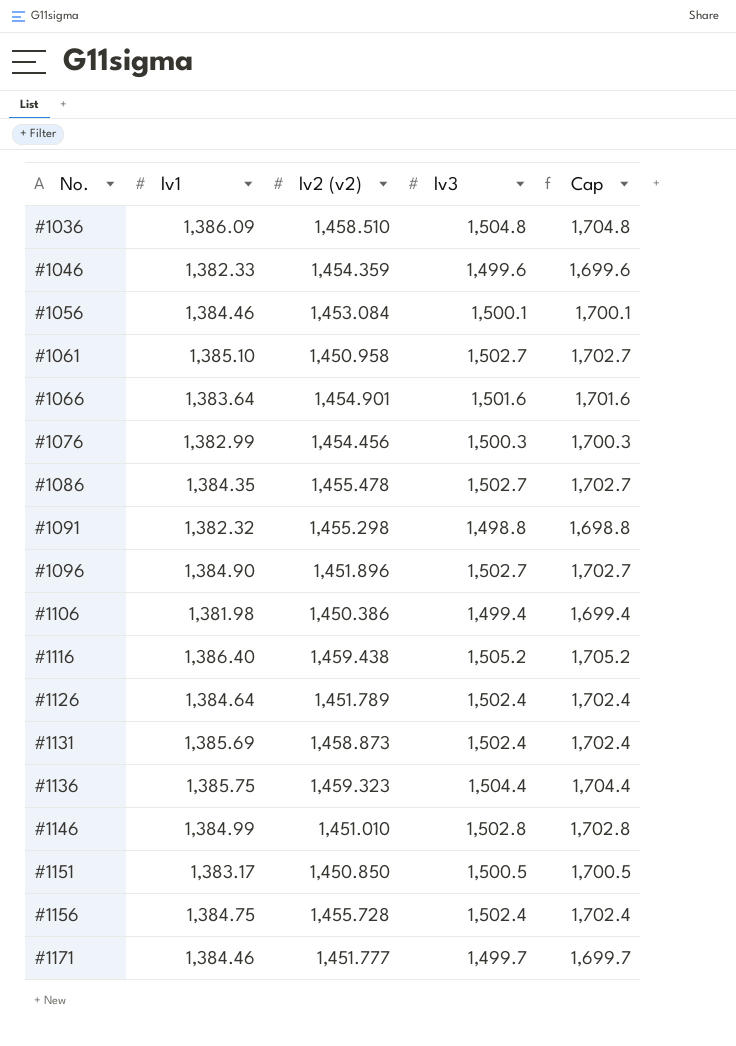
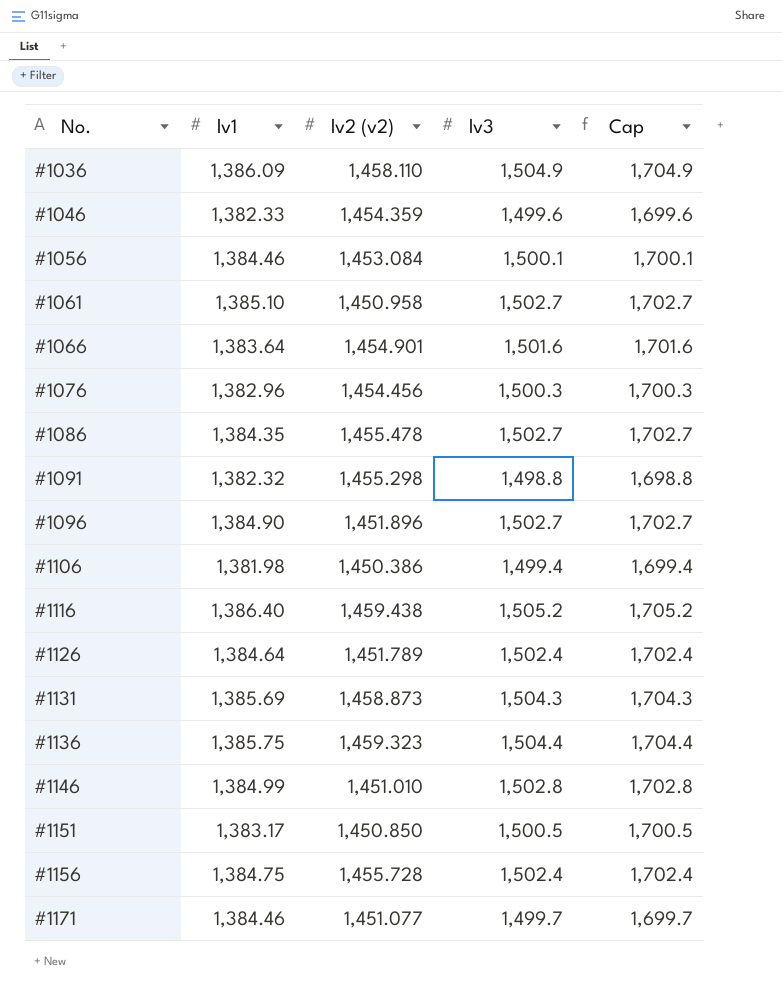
#1036 | lv2 (v2): 1,458.510 -> 1,458.110
#1036 | lv3: 1,504.8 -> 1,504.9
#1036 | Cap: 1,704.8 -> 1,704.9
#1076 | lv1: 1,382.99 -> 1,382.96
#1131 | lv3: 1,502.4 -> 1,504.3
#1131 | Cap: 1,702.4 -> 1,704.3
#1171 | lv2 (v2): 1,451.777 -> 1,451.077

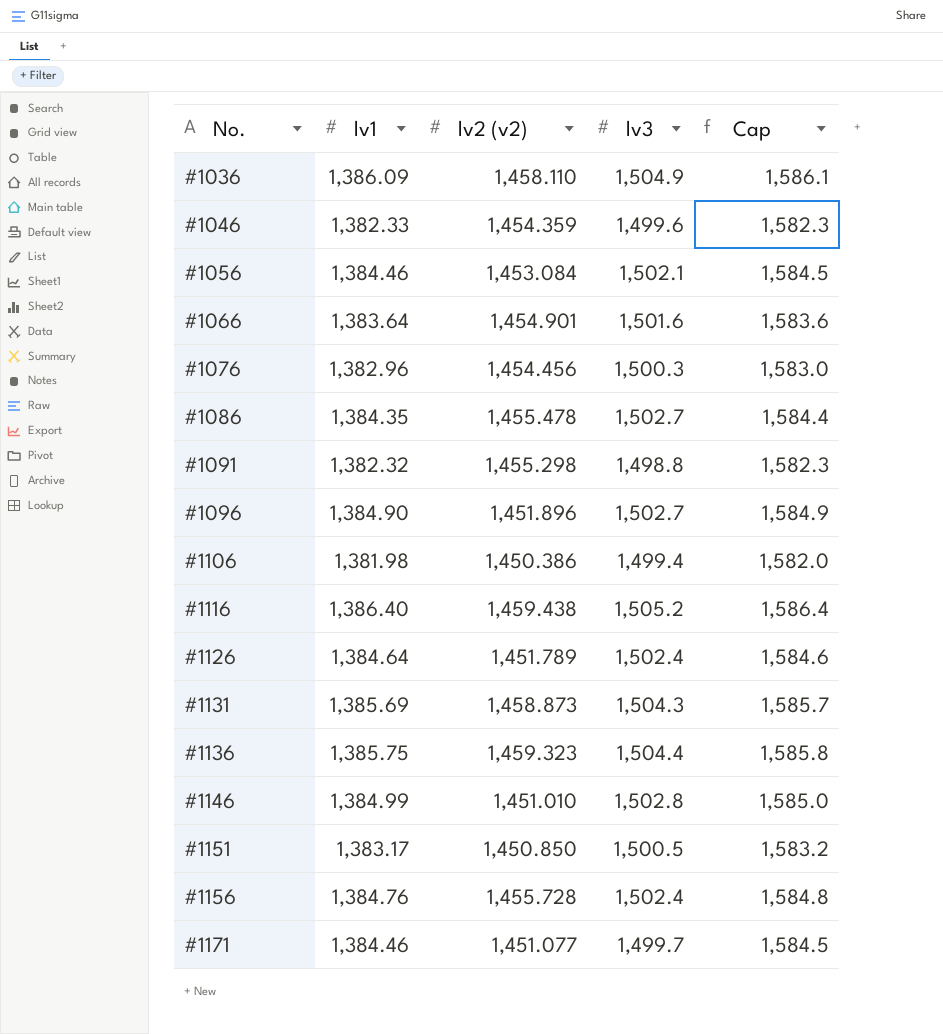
column Cap | formula: [lv3] + 200 -> [lv1] + 200
row #1061: 1,385.10 | 1,450.958 | 1,502.7 | 1,702.7 -> none
#1056 | lv3: 1,500.1 -> 1,502.1
#1156 | lv1: 1,384.75 -> 1,384.76

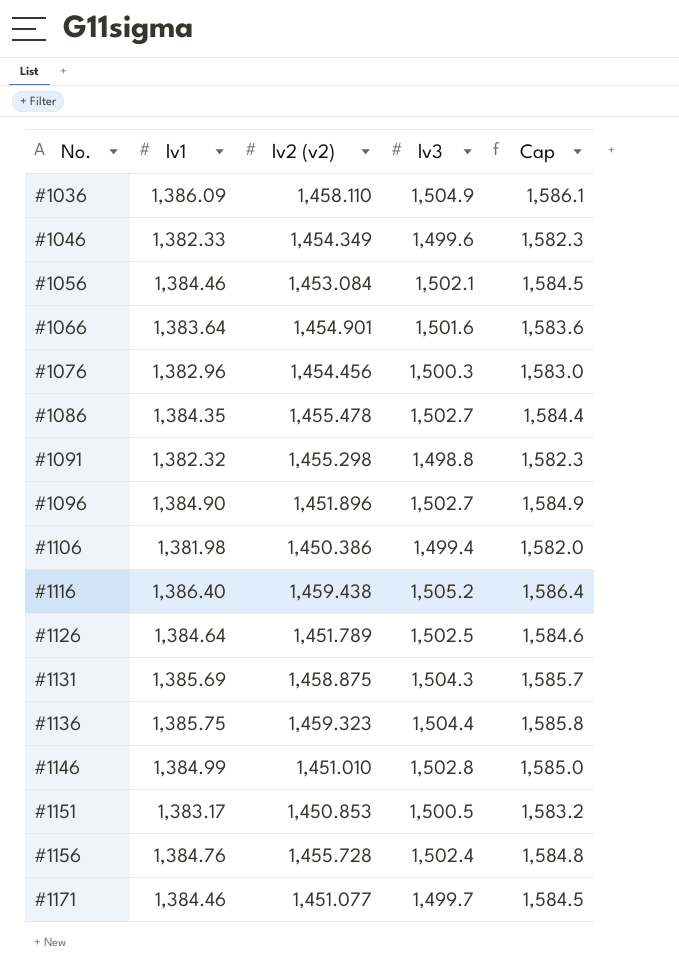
#1046 | lv2 (v2): 1,454.359 -> 1,454.349
#1126 | lv3: 1,502.4 -> 1,502.5
#1131 | lv2 (v2): 1,458.873 -> 1,458.875
#1151 | lv2 (v2): 1,450.850 -> 1,450.853

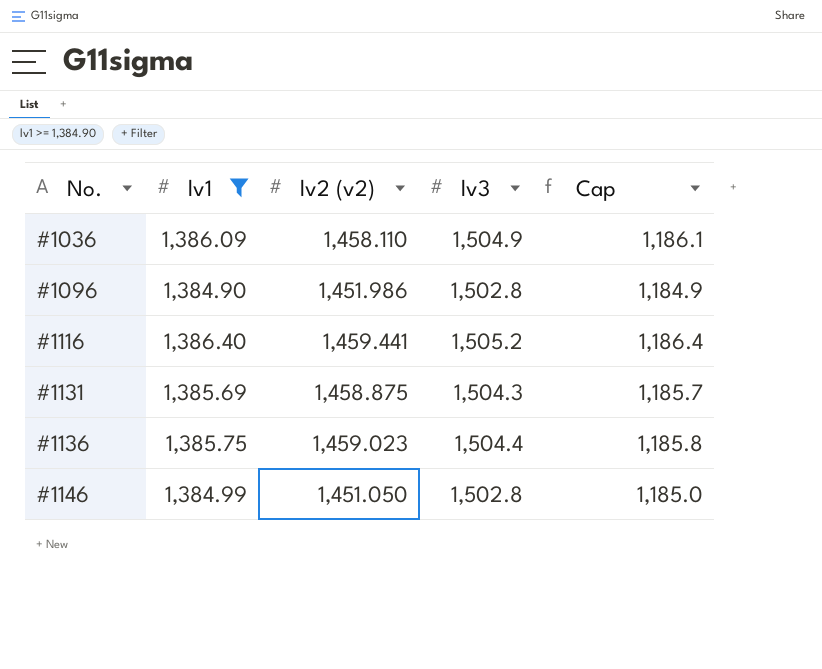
filter: none -> lv1 >= 1,384.90
column Cap | formula: [lv1] + 200 -> [lv1] - 200
#1096 | lv2 (v2): 1,451.896 -> 1,451.986
#1096 | lv3: 1,502.7 -> 1,502.8
#1116 | lv2 (v2): 1,459.438 -> 1,459.441
#1136 | lv2 (v2): 1,459.323 -> 1,459.023
#1146 | lv2 (v2): 1,451.010 -> 1,451.050

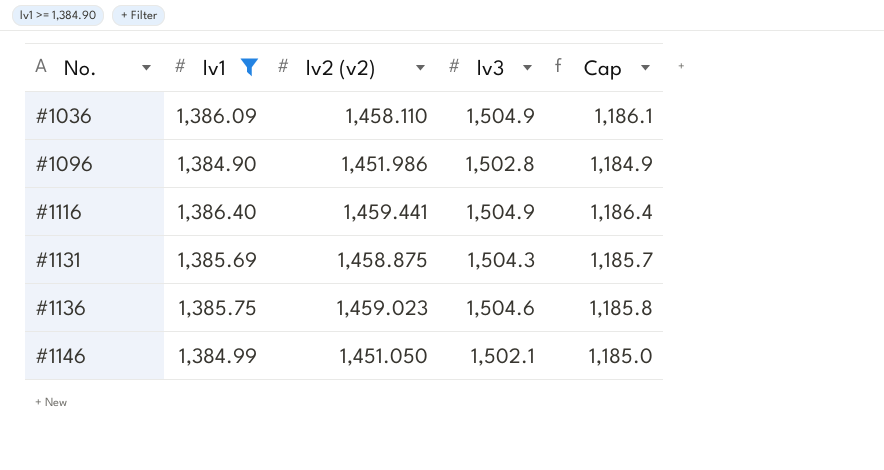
#1116 | lv3: 1,505.2 -> 1,504.9
#1136 | lv3: 1,504.4 -> 1,504.6
#1146 | lv3: 1,502.8 -> 1,502.1

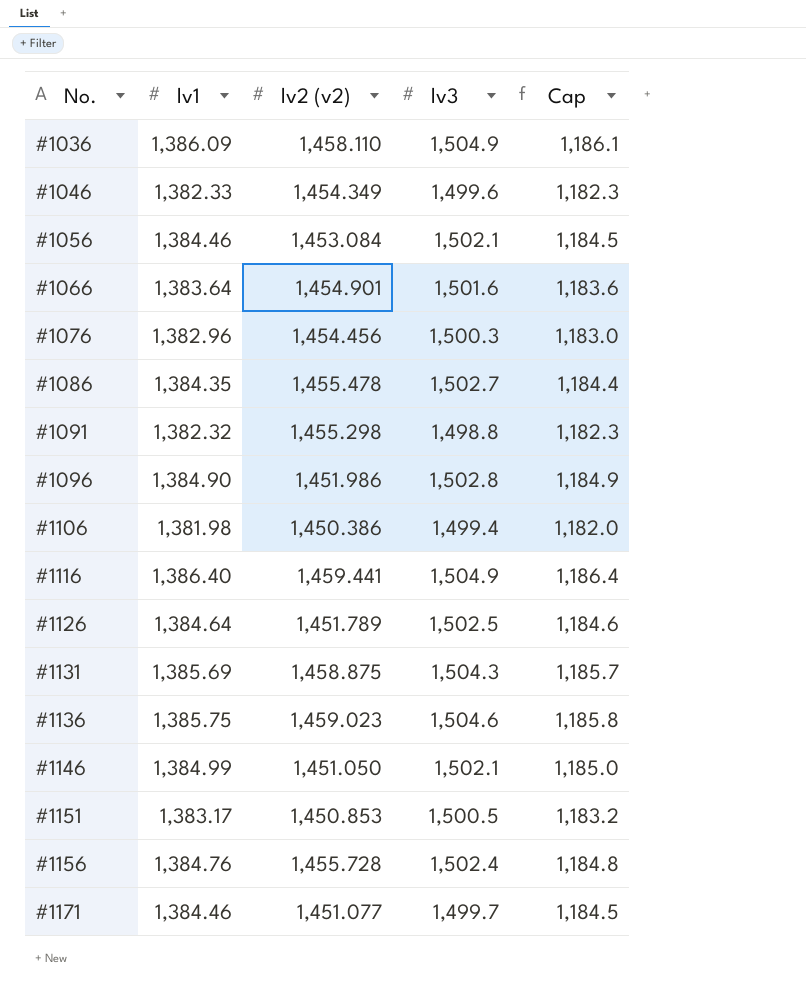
filter: lv1 >= 1,384.90 -> none

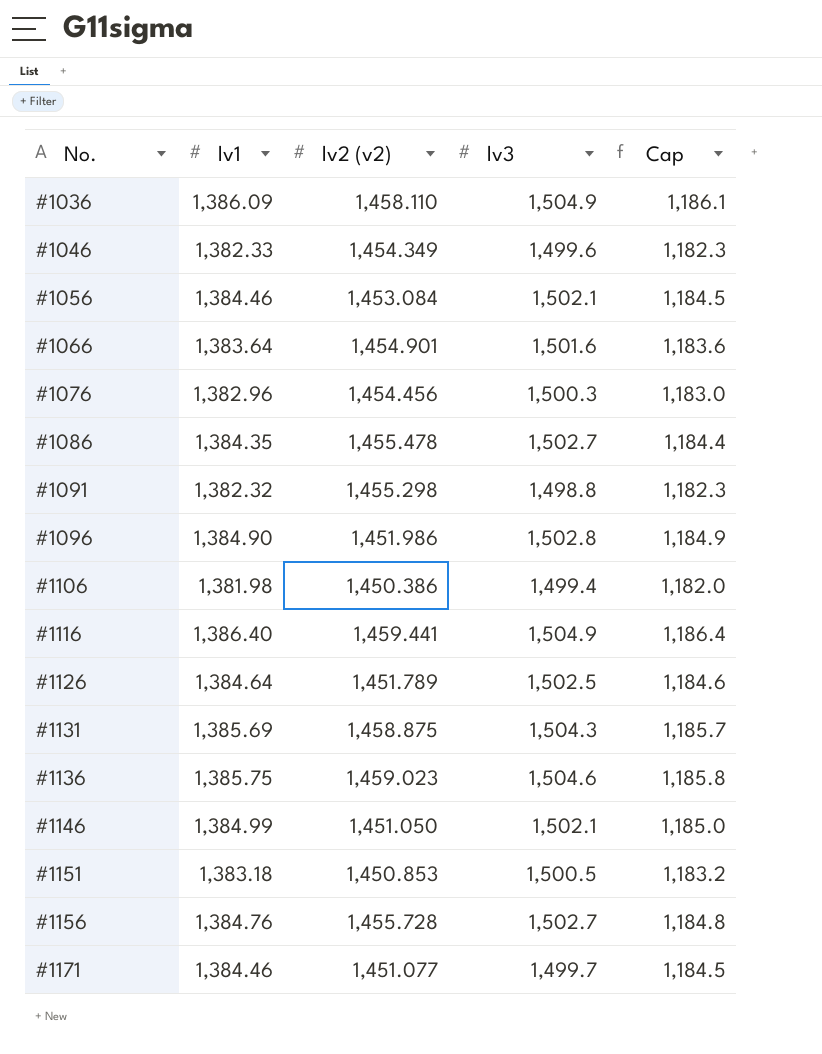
#1151 | lv1: 1,383.17 -> 1,383.18
#1156 | lv3: 1,502.4 -> 1,502.7

